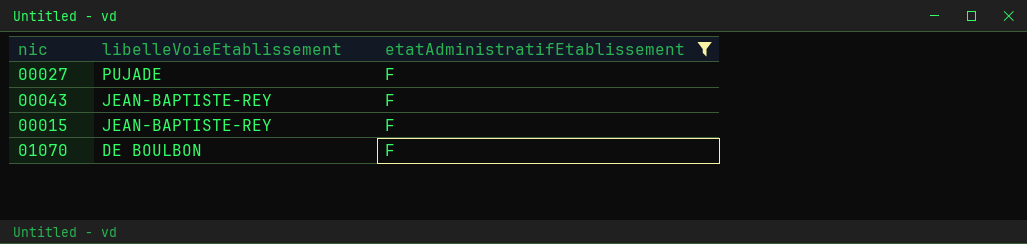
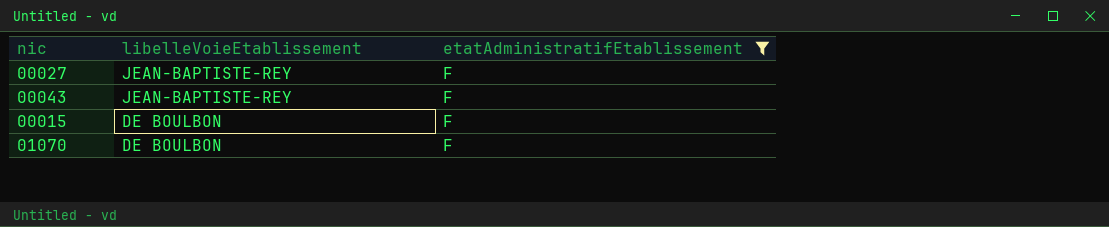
00027 | libelleVoieEtablissement: PUJADE -> JEAN-BAPTISTE-REY
00015 | libelleVoieEtablissement: JEAN-BAPTISTE-REY -> DE BOULBON

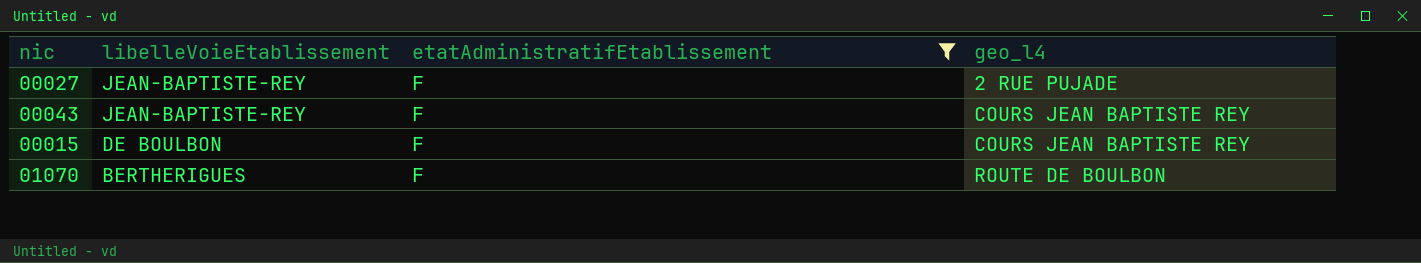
column geo_l4 | position: none -> 4
01070 | libelleVoieEtablissement: DE BOULBON -> BERTHERIGUES

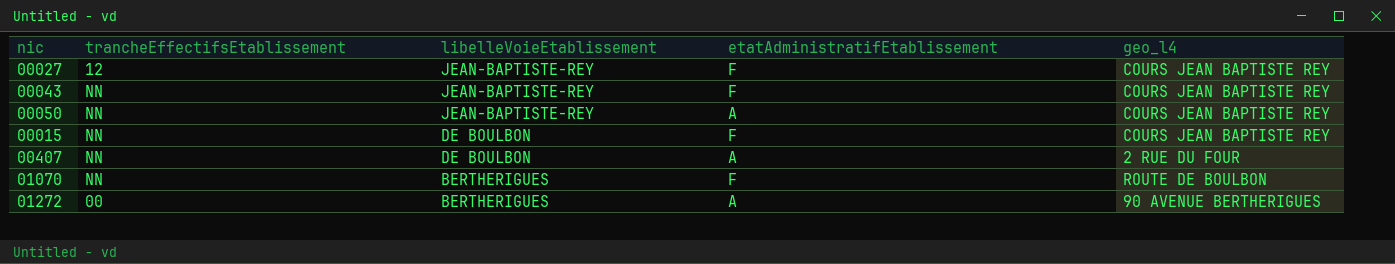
filter: etatAdministratifEtablissement = F -> none
column trancheEffectifsEtablissement | position: none -> 2
00027 | geo_l4: 2 RUE PUJADE -> COURS JEAN BAPTISTE REY

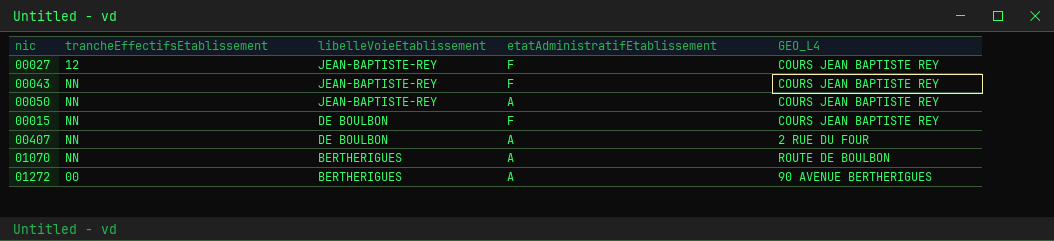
column name: geo_l4 -> GEO_L4
01070 | etatAdministratifEtablissement: F -> A

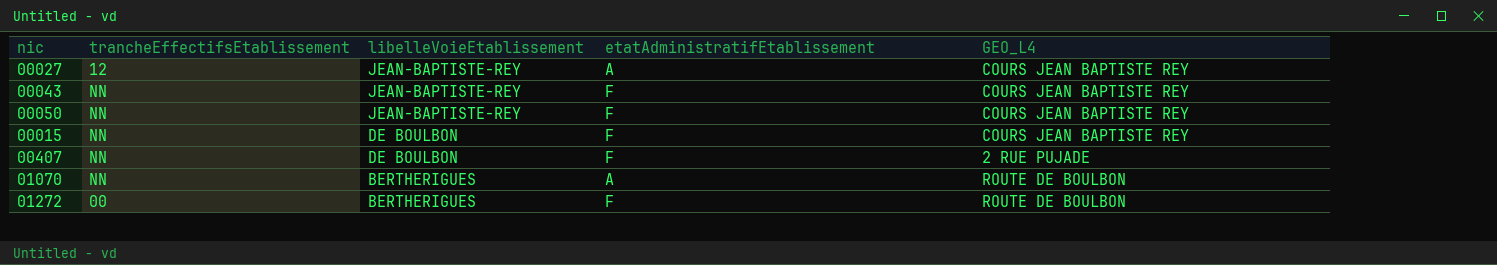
00027 | etatAdministratifEtablissement: F -> A
00050 | etatAdministratifEtablissement: A -> F
00407 | etatAdministratifEtablissement: A -> F
00407 | GEO_L4: 2 RUE DU FOUR -> 2 RUE PUJADE
01272 | etatAdministratifEtablissement: A -> F
01272 | GEO_L4: 90 AVENUE BERTHERIGUES -> ROUTE DE BOULBON

